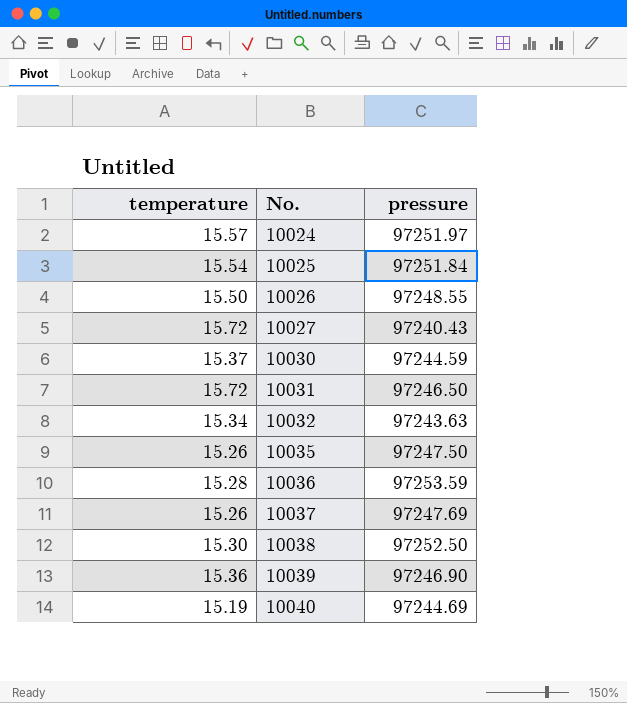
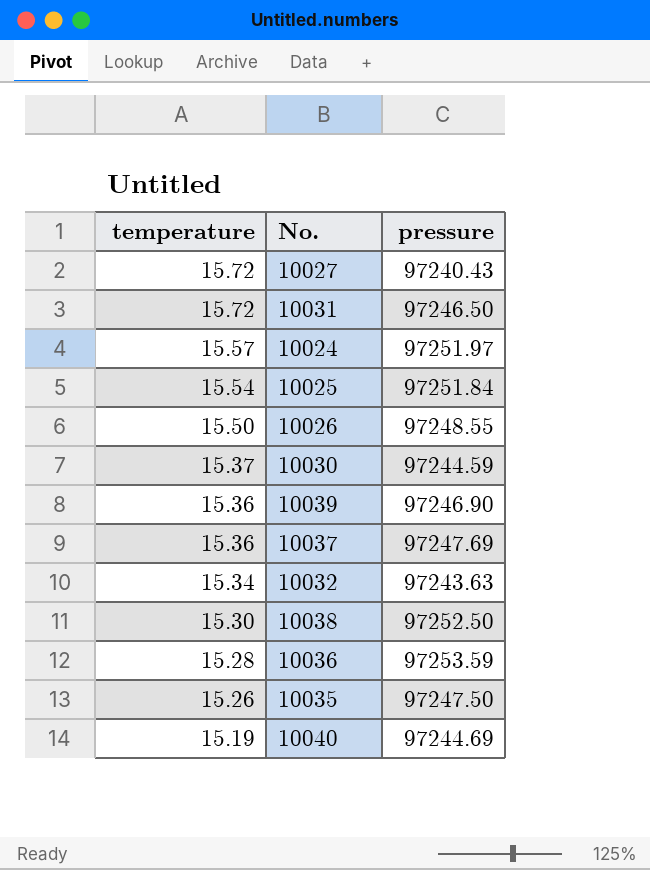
row order: No. ascending -> temperature descending
10037 | temperature: 15.26 -> 15.36

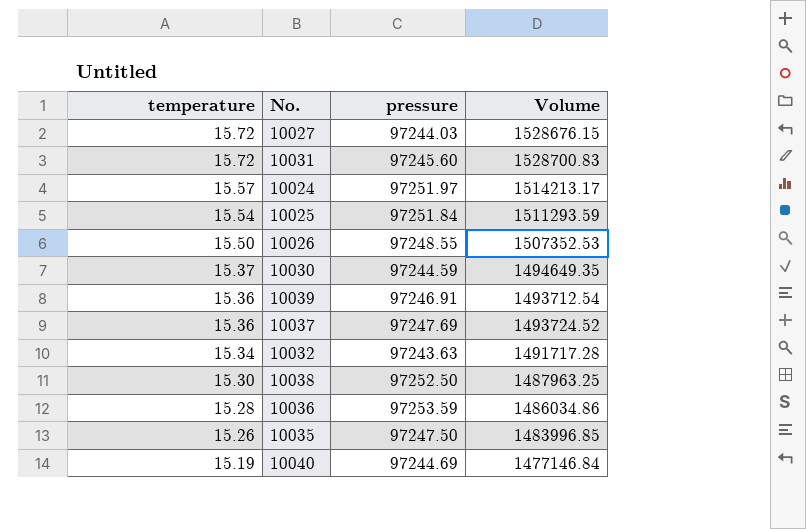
column Volume | formula: none -> [temperature] * [pressure]
10027 | pressure: 97240.43 -> 97244.03
10031 | pressure: 97246.50 -> 97245.60
10039 | pressure: 97246.90 -> 97246.91

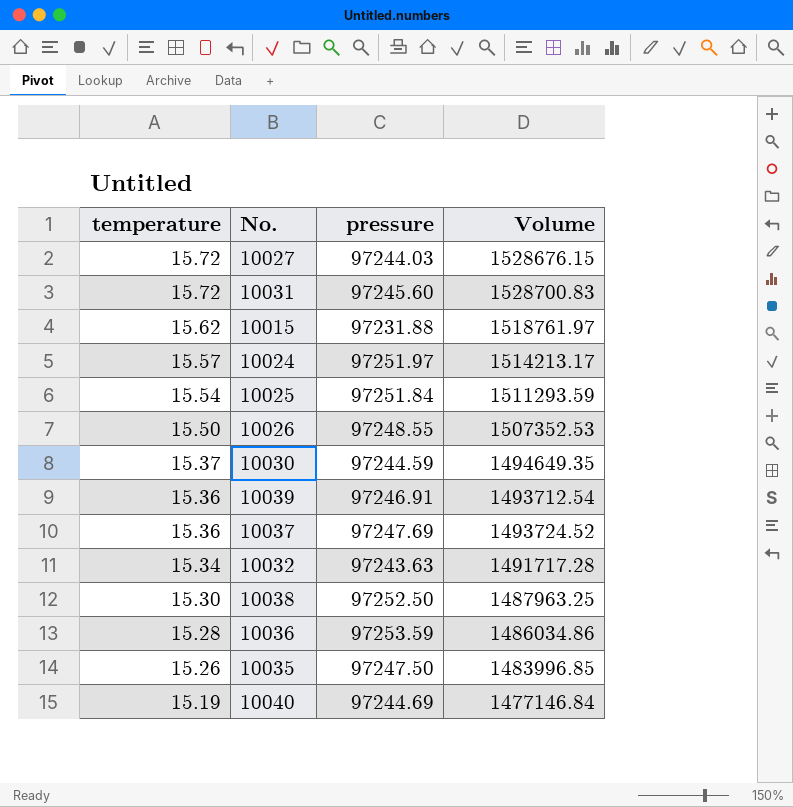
row 10015: none -> 15.62 | 97231.88 | 1518761.97

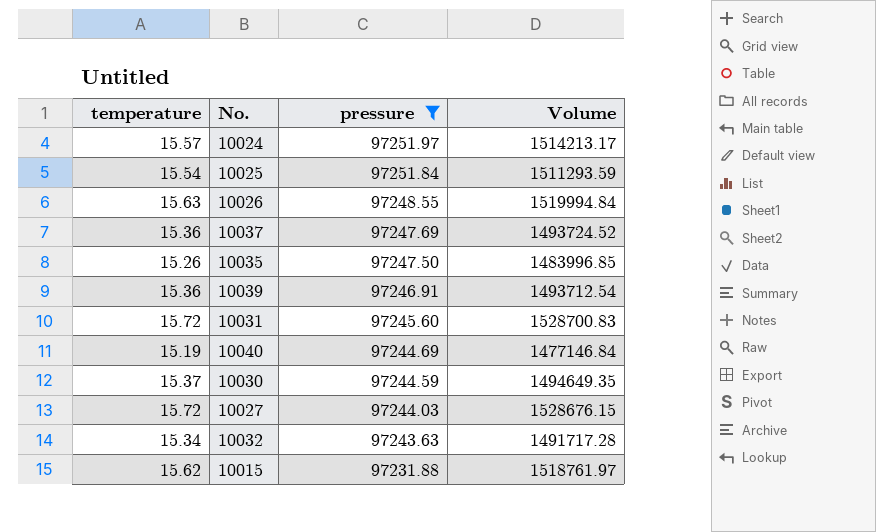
filter: none -> pressure <= 97251.97
row order: temperature descending -> pressure descending
10026 | temperature: 15.50 -> 15.63
10026 | Volume: 1507352.53 -> 1519994.84

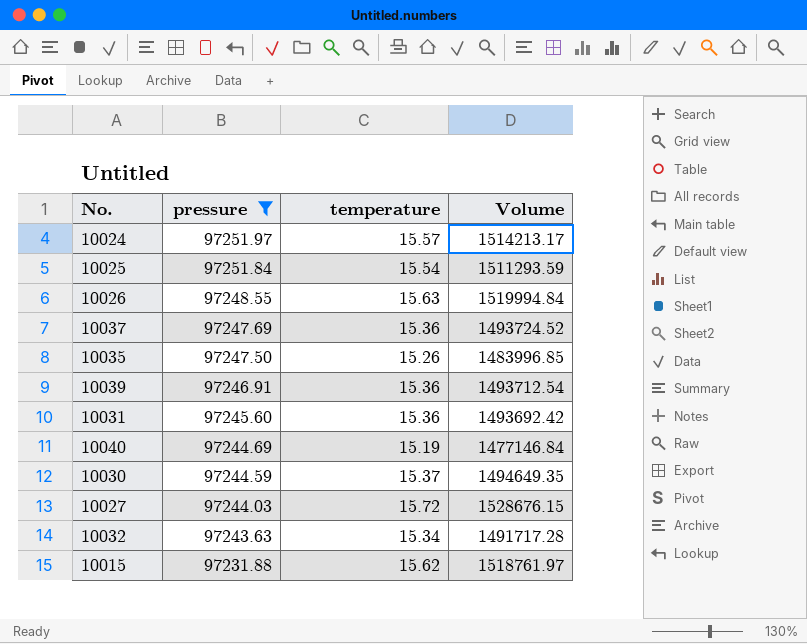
column temperature | position: 1 -> 3
10031 | temperature: 15.72 -> 15.36
10031 | Volume: 1528700.83 -> 1493692.42

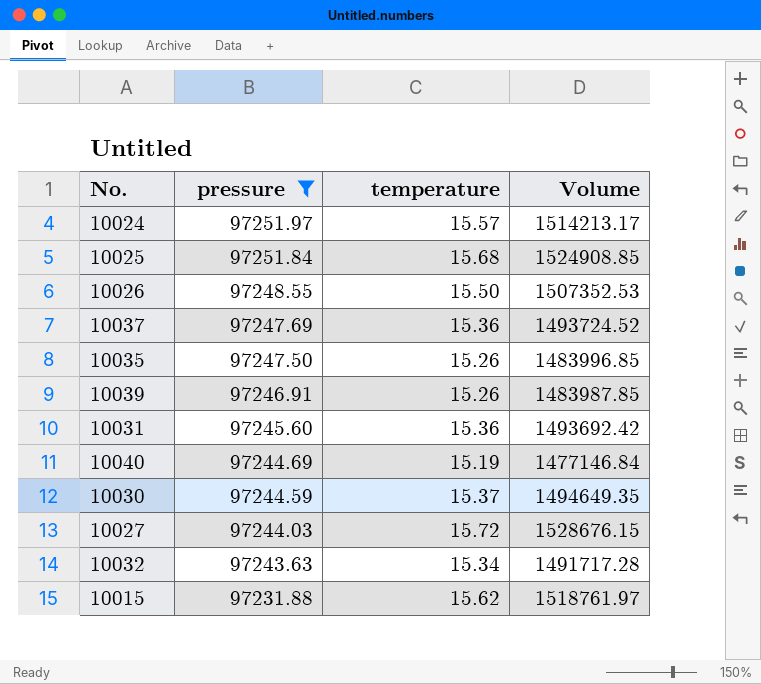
10025 | temperature: 15.54 -> 15.68
10025 | Volume: 1511293.59 -> 1524908.85
10026 | temperature: 15.63 -> 15.50
10026 | Volume: 1519994.84 -> 1507352.53
10039 | temperature: 15.36 -> 15.26
10039 | Volume: 1493712.54 -> 1483987.85

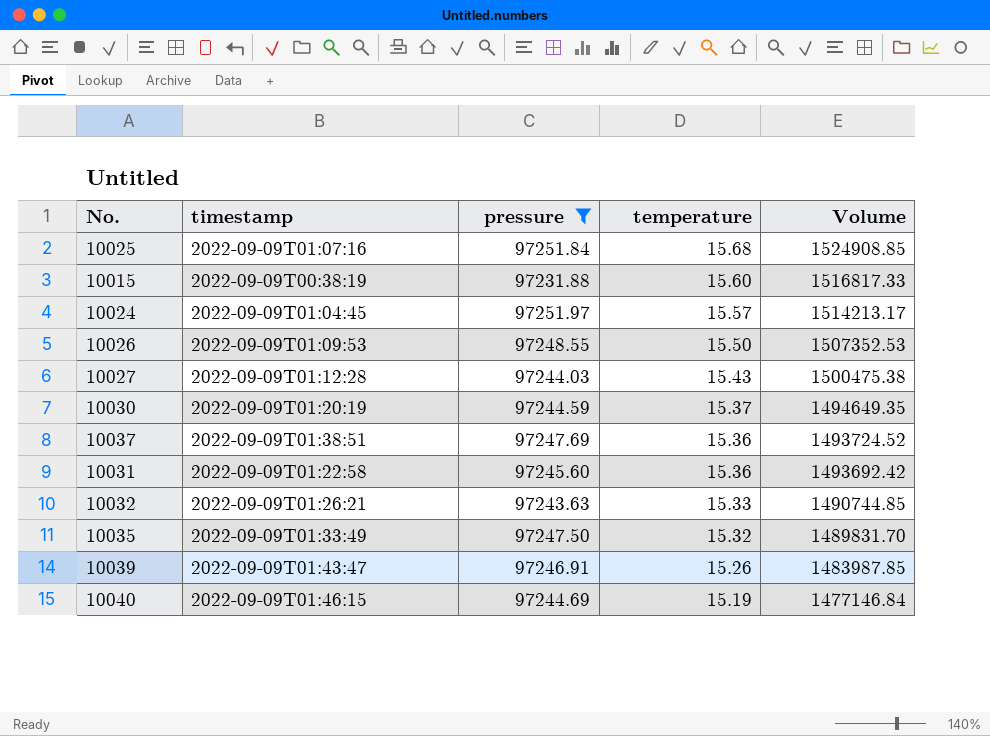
row order: pressure descending -> temperature descending
column timestamp | position: none -> 2
10015 | temperature: 15.62 -> 15.60
10015 | Volume: 1518761.97 -> 1516817.33
10027 | temperature: 15.72 -> 15.43
10027 | Volume: 1528676.15 -> 1500475.38
10032 | temperature: 15.34 -> 15.33
10032 | Volume: 1491717.28 -> 1490744.85
10035 | temperature: 15.26 -> 15.32
10035 | Volume: 1483996.85 -> 1489831.70

